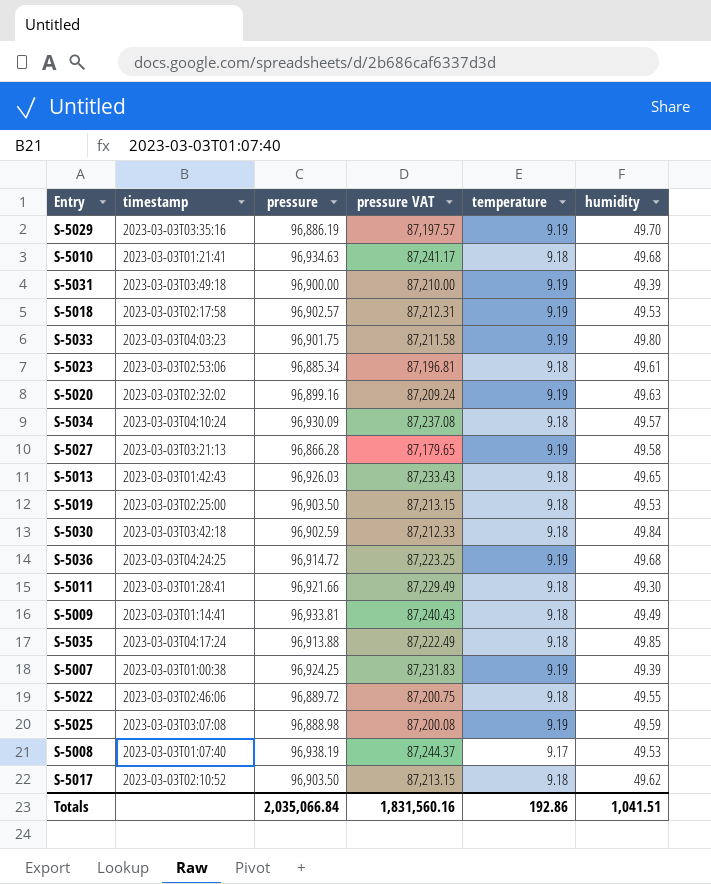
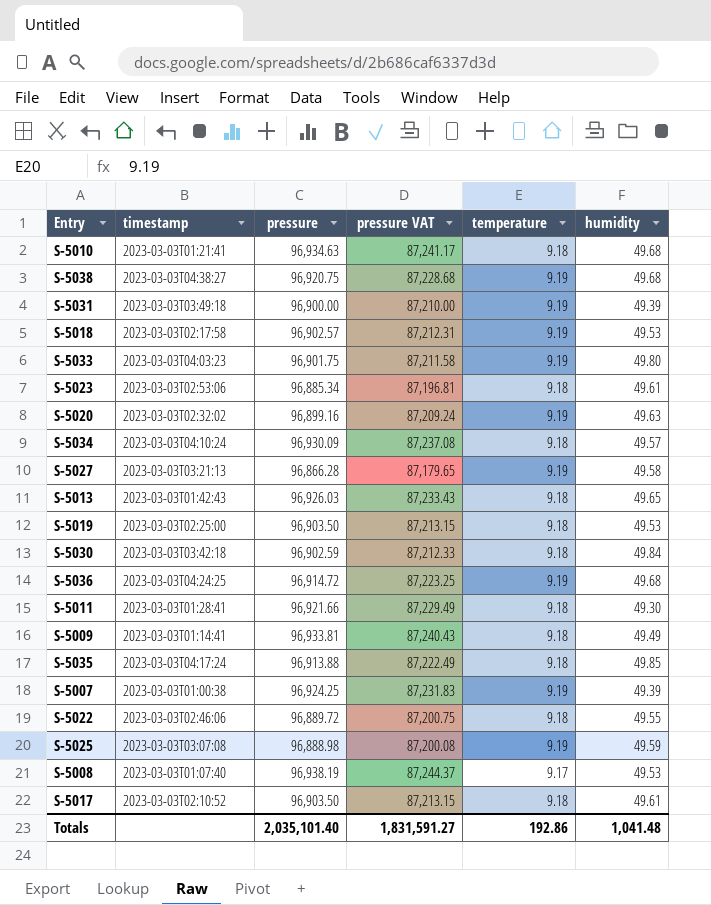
row S-5029: 2023-03-03T03:35:16 | 96,886.19 | 87,197.57 | 9.19 | 49.70 -> none
row S-5038: none -> 2023-03-03T04:38:27 | 96,920.75 | 87,228.68 | 9.19 | 49.68
S-5017 | humidity: 49.62 -> 49.61
Totals | pressure: 2,035,066.84 -> 2,035,101.40
Totals | pressure VAT: 1,831,560.16 -> 1,831,591.27
Totals | humidity: 1,041.51 -> 1,041.48

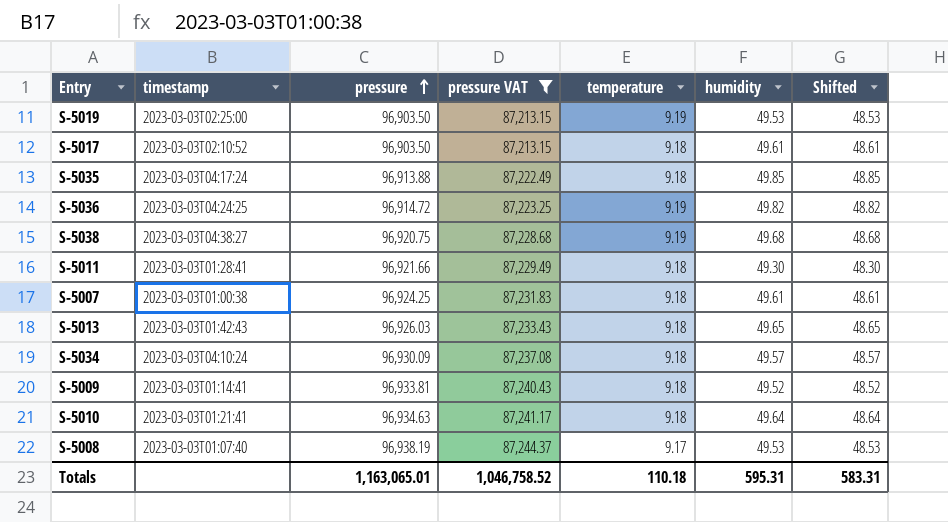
filter: none -> pressure VAT >= 87,213.15
row order: none -> pressure ascending
column Shifted | formula: none -> [humidity] - 1
S-5019 | temperature: 9.18 -> 9.19
S-5036 | humidity: 49.68 -> 49.82
S-5007 | temperature: 9.19 -> 9.18
S-5007 | humidity: 49.39 -> 49.61
S-5009 | humidity: 49.49 -> 49.52
S-5010 | humidity: 49.68 -> 49.64
Totals | pressure: 2,035,101.40 -> 1,163,065.01
Totals | pressure VAT: 1,831,591.27 -> 1,046,758.52
Totals | temperature: 192.86 -> 110.18
Totals | humidity: 1,041.48 -> 595.31

